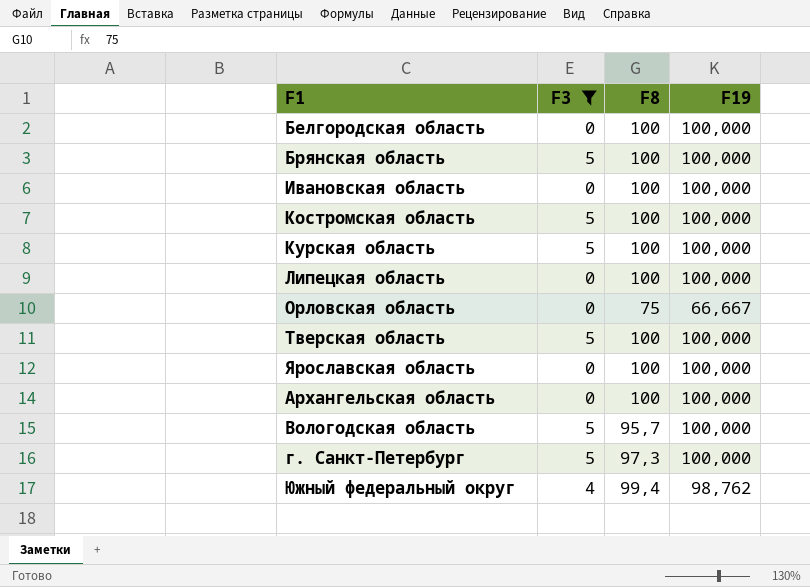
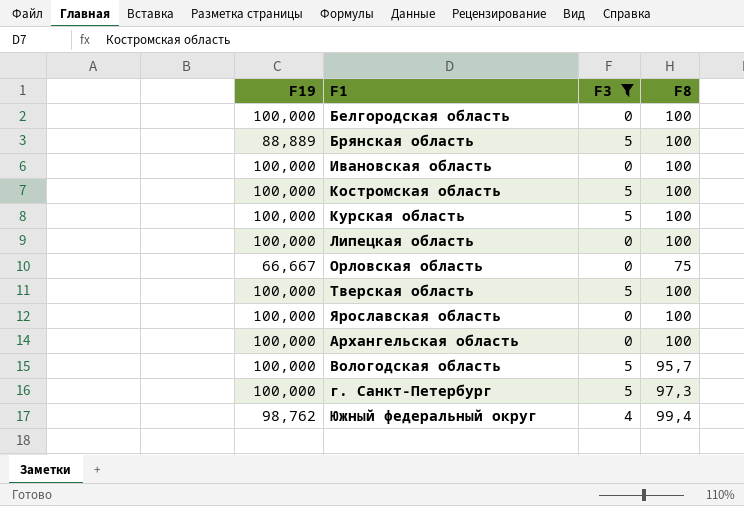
column F19 | position: 4 -> 1
Брянская область | F19: 100,000 -> 88,889

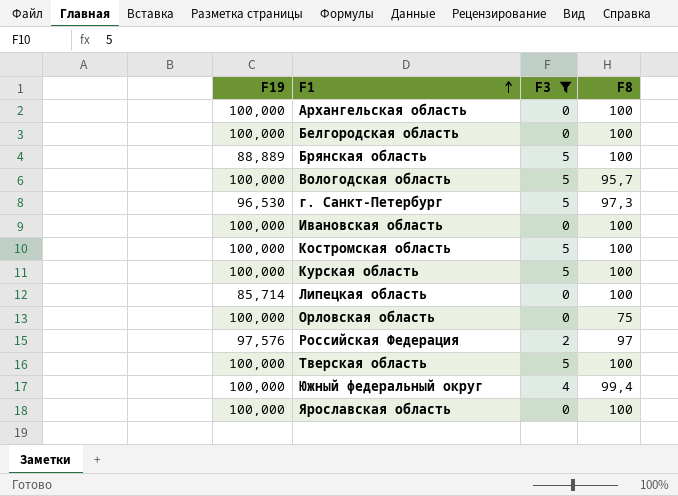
row order: none -> F1 ascending
г. Санкт-Петербург | F19: 100,000 -> 96,530
Липецкая область | F19: 100,000 -> 85,714
Орловская область | F19: 66,667 -> 100,000
row Российская Федеpация: none -> 97,576 | 2 | 97
Южный федеральный округ | F19: 98,762 -> 100,000

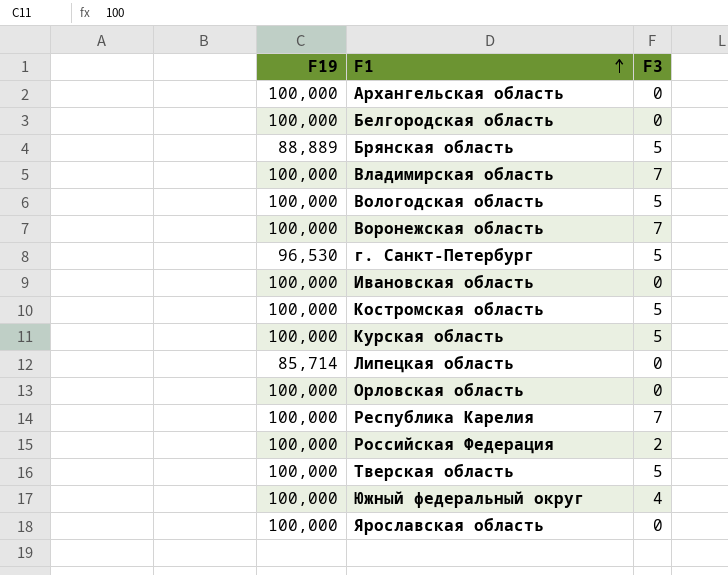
filter: F3 != 7 -> none
column F8 | position: 4 -> none
Российская Федеpация | F19: 97,576 -> 100,000

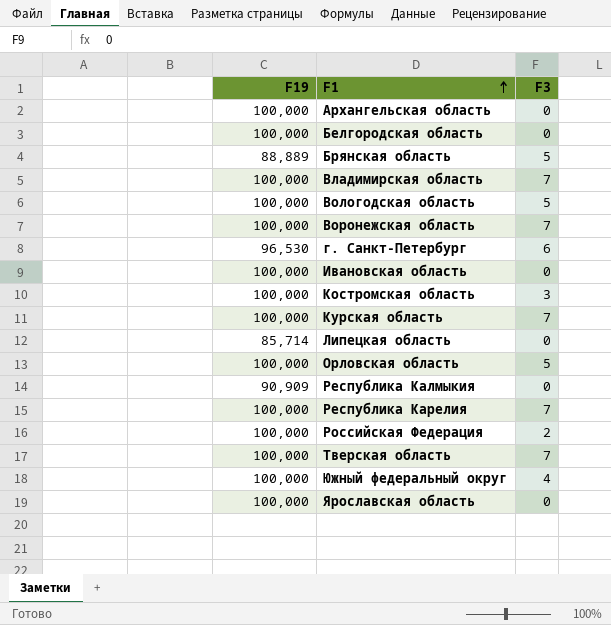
г. Санкт-Петербург | F3: 5 -> 6
Костромская область | F3: 5 -> 3
Курская область | F3: 5 -> 7
Орловская область | F3: 0 -> 5
row Республика Калмыкия: none -> 90,909 | 0
Тверская область | F3: 5 -> 7

